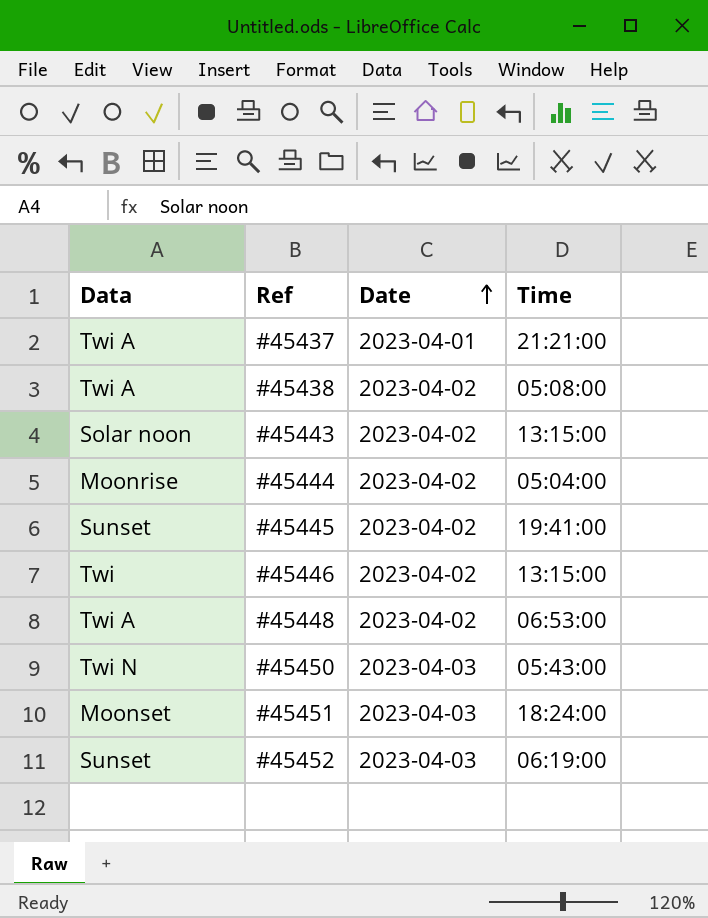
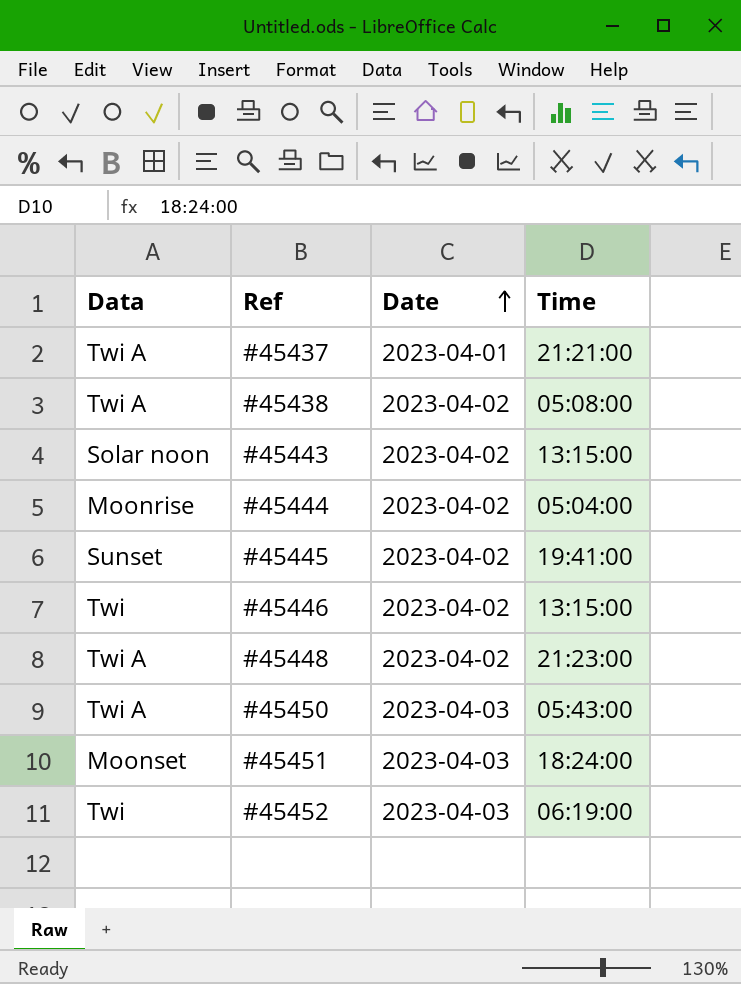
#45448 | Time: 06:53:00 -> 21:23:00
#45450 | Data: Twi N -> Twi A
#45452 | Data: Sunset -> Twi

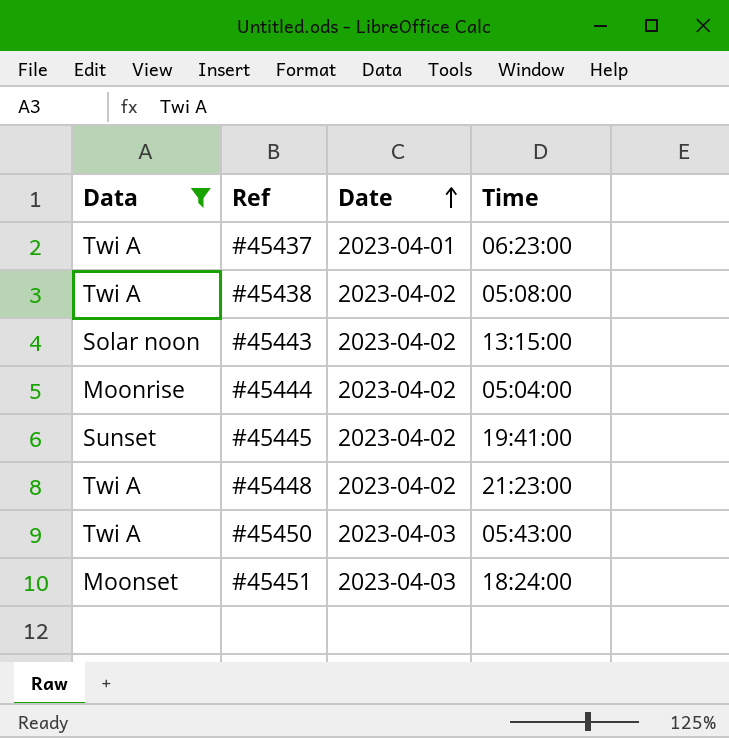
filter: none -> Data != Twi
#45437 | Time: 21:21:00 -> 06:23:00

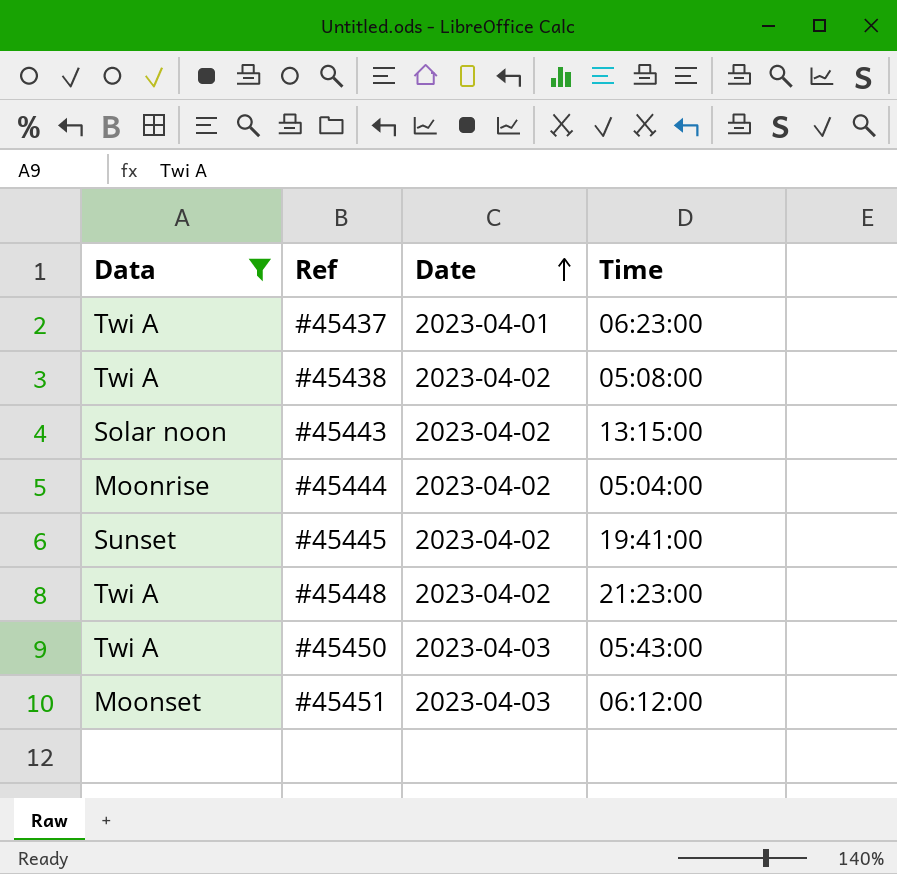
#45451 | Time: 18:24:00 -> 06:12:00

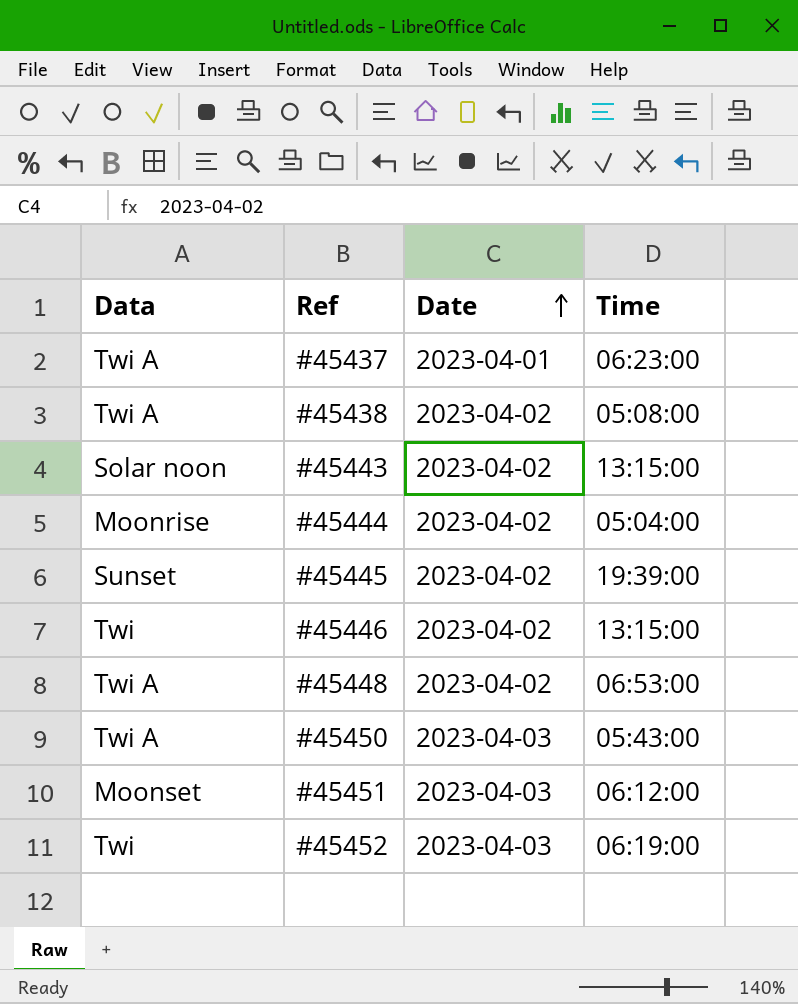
filter: Data != Twi -> none
#45445 | Time: 19:41:00 -> 19:39:00
#45448 | Time: 21:23:00 -> 06:53:00

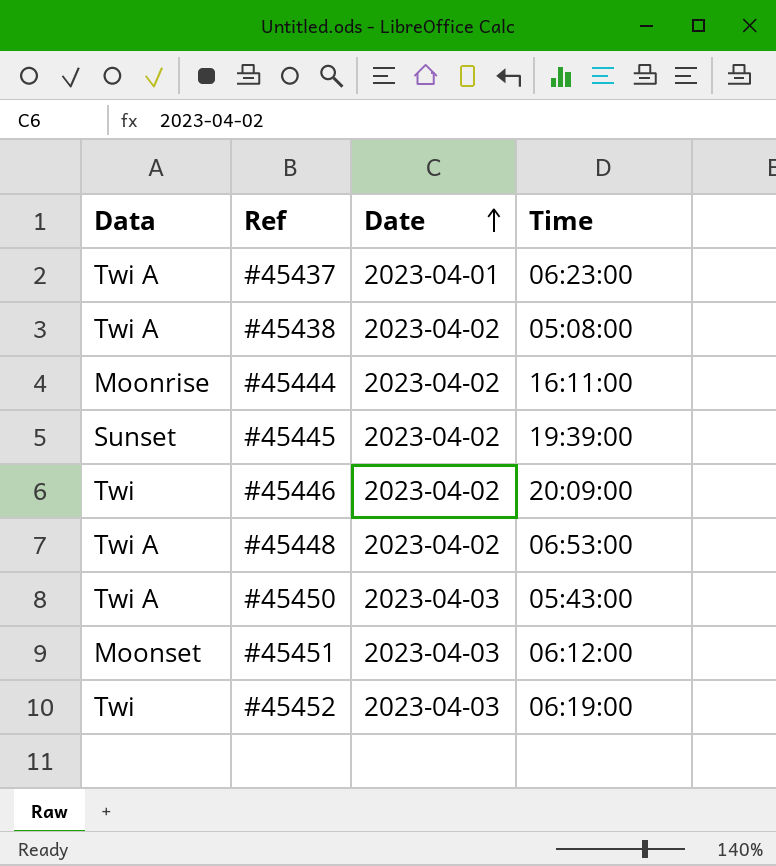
row #45443: Solar noon | 2023-04-02 | 13:15:00 -> none
#45444 | Time: 05:04:00 -> 16:11:00
#45446 | Time: 13:15:00 -> 20:09:00

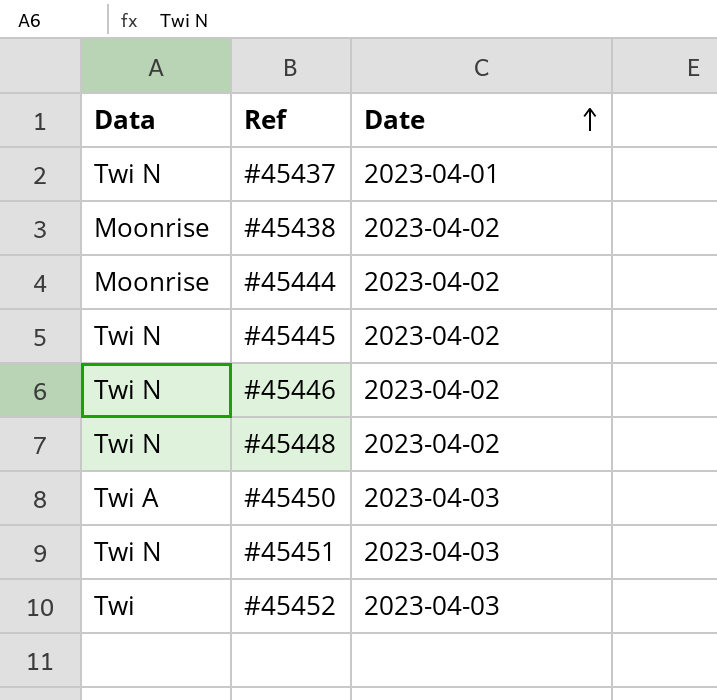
column Time | position: 4 -> none
#45437 | Data: Twi A -> Twi N
#45438 | Data: Twi A -> Moonrise
#45445 | Data: Sunset -> Twi N
#45446 | Data: Twi -> Twi N
#45448 | Data: Twi A -> Twi N
#45451 | Data: Moonset -> Twi N

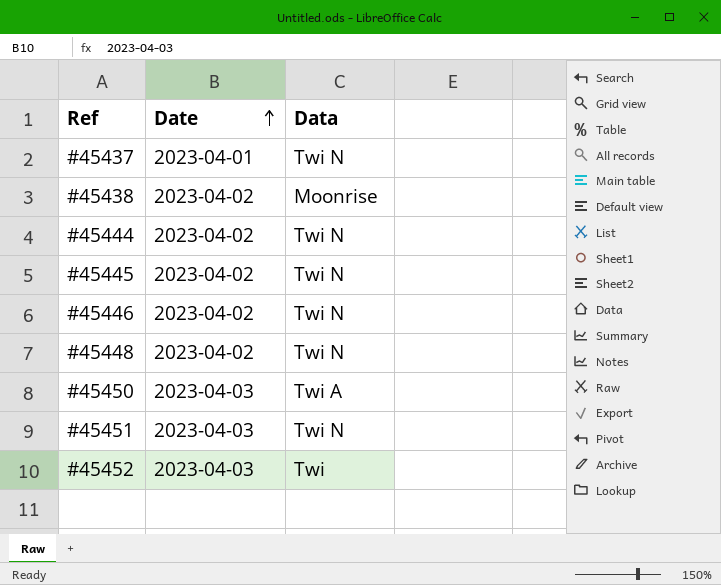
column Data | position: 1 -> 3
#45444 | Data: Moonrise -> Twi N

